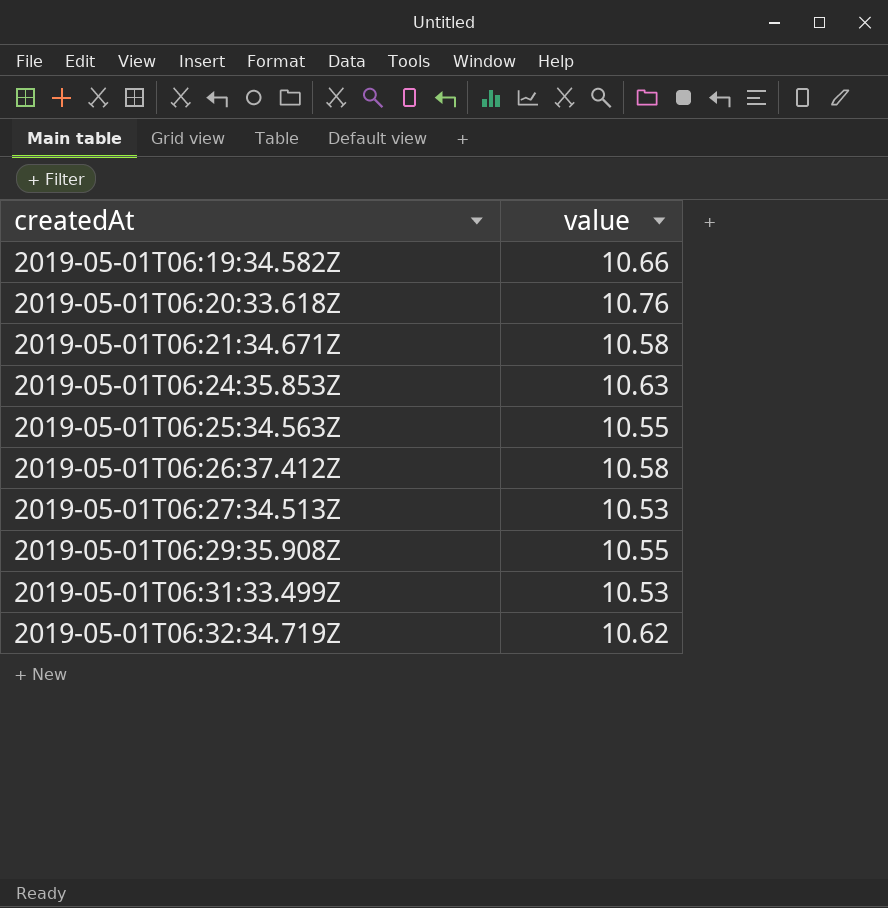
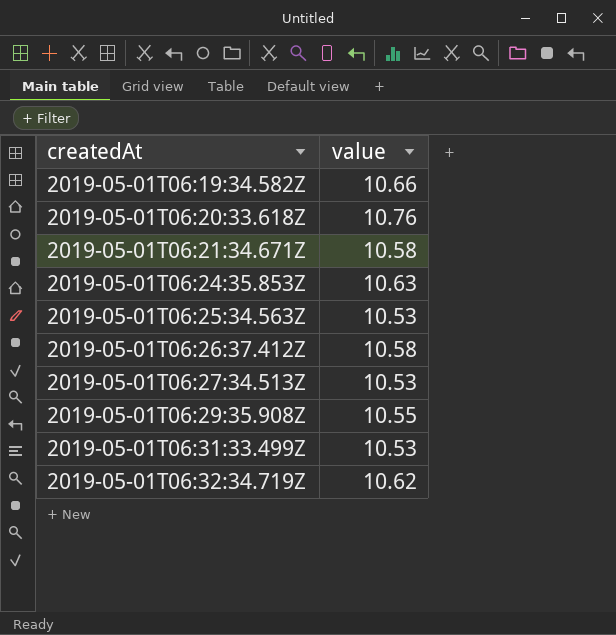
2019-05-01T06:25:34.563Z | value: 10.55 -> 10.53

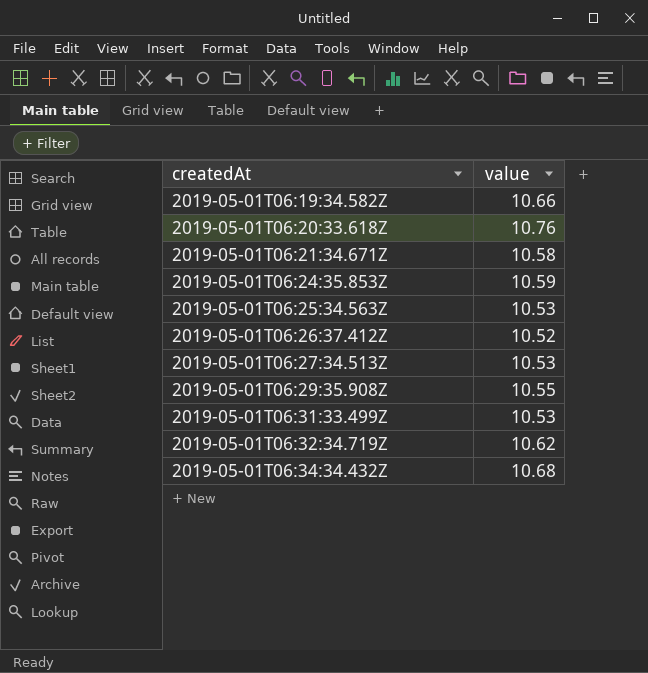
2019-05-01T06:24:35.853Z | value: 10.63 -> 10.59
2019-05-01T06:26:37.412Z | value: 10.58 -> 10.52
row 2019-05-01T06:34:34.432Z: none -> 10.68

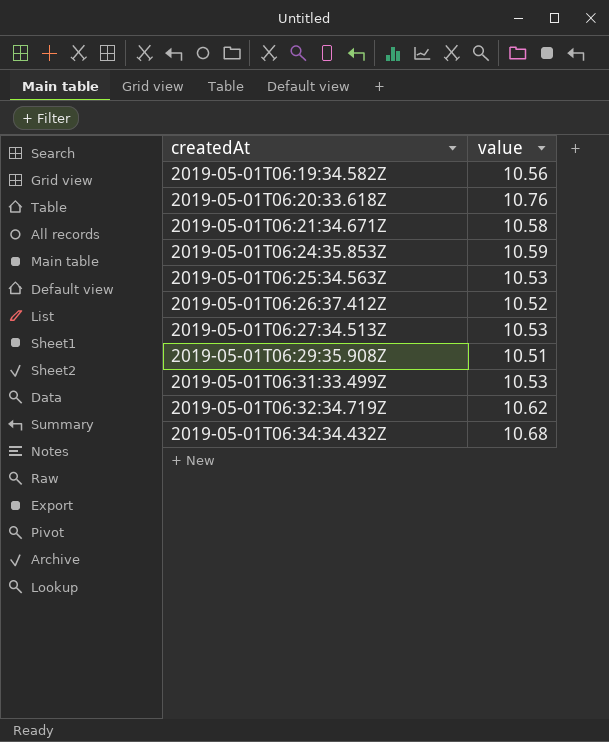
2019-05-01T06:19:34.582Z | value: 10.66 -> 10.56
2019-05-01T06:29:35.908Z | value: 10.55 -> 10.51

